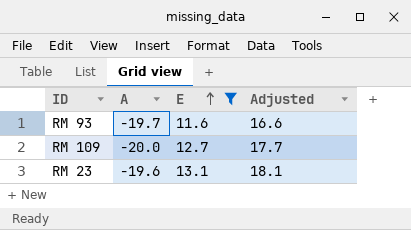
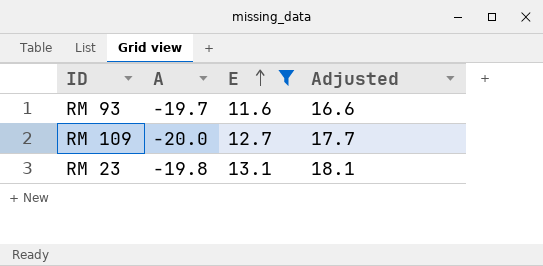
RM 23 | A: -19.6 -> -19.8

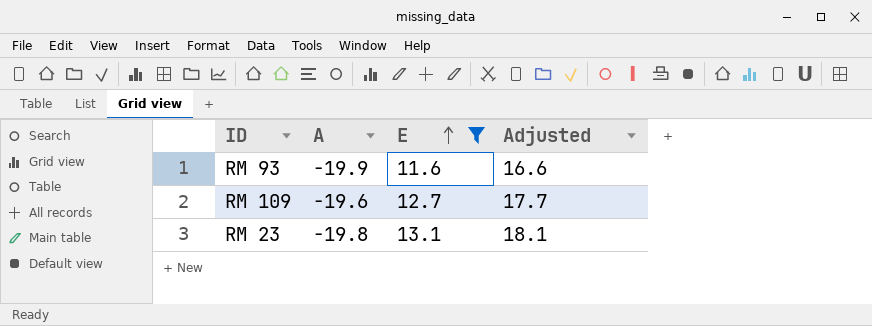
RM 93 | A: -19.7 -> -19.9
RM 109 | A: -20.0 -> -19.6

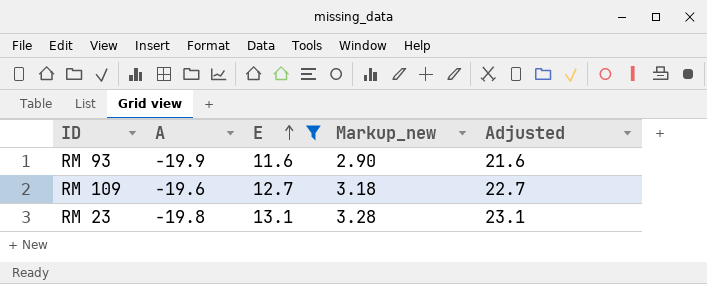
column Markup_new | formula: none -> [E] * 0.25
column Adjusted | formula: [E] + 5 -> [E] + 10

